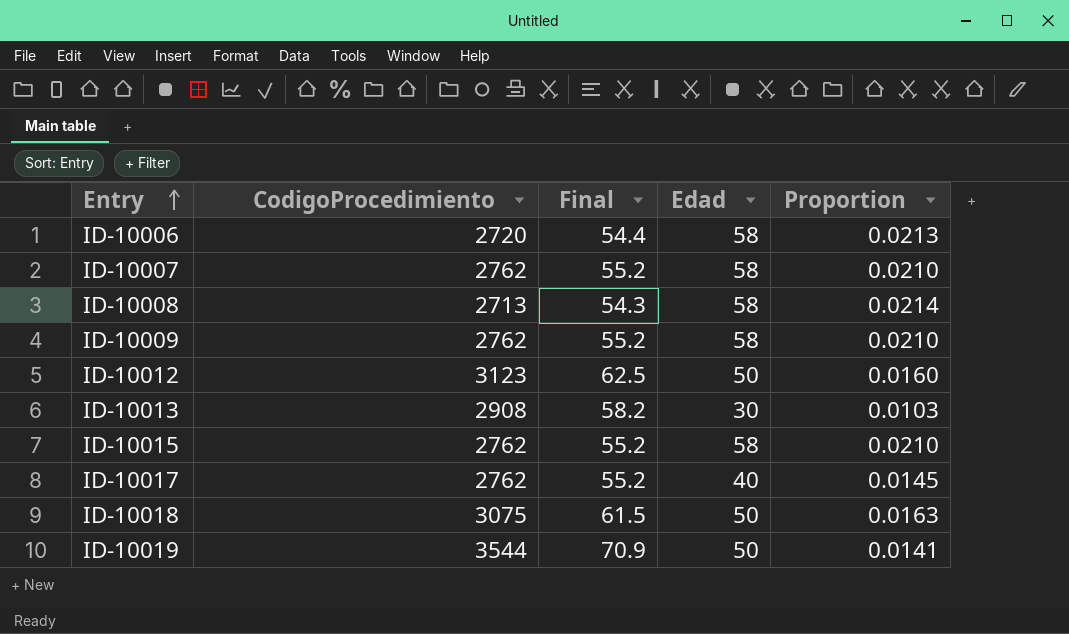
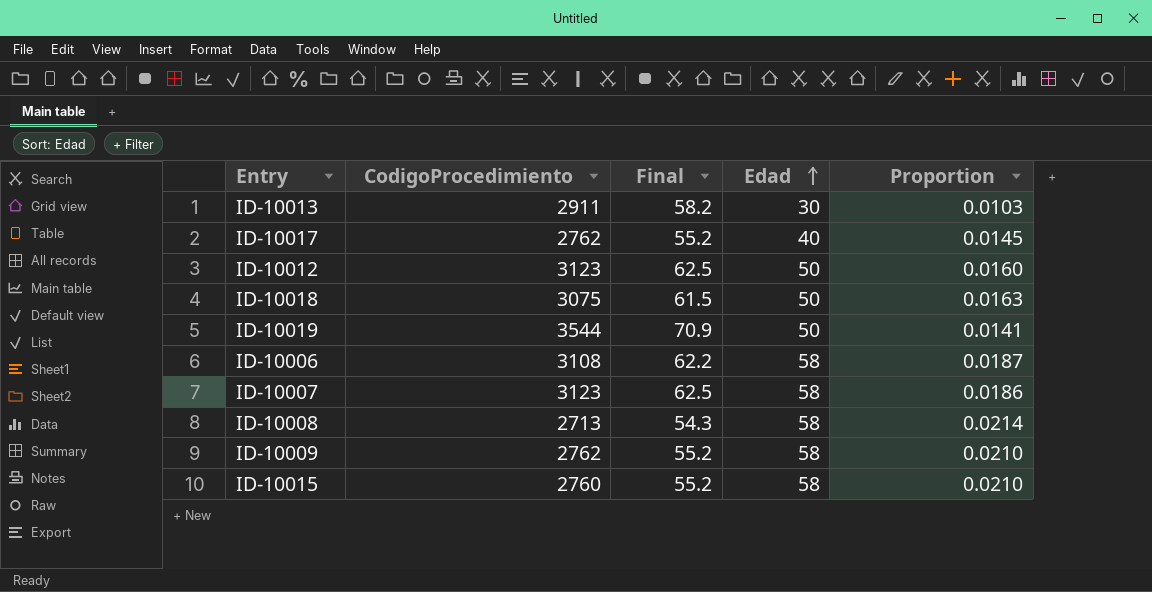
row order: Entry ascending -> Edad ascending
ID-10013 | CodigoProcedimiento: 2908 -> 2911
ID-10006 | CodigoProcedimiento: 2720 -> 3108
ID-10006 | Final: 54.4 -> 62.2
ID-10006 | Proportion: 0.0213 -> 0.0187
ID-10007 | CodigoProcedimiento: 2762 -> 3123
ID-10007 | Final: 55.2 -> 62.5
ID-10007 | Proportion: 0.0210 -> 0.0186
ID-10015 | CodigoProcedimiento: 2762 -> 2760

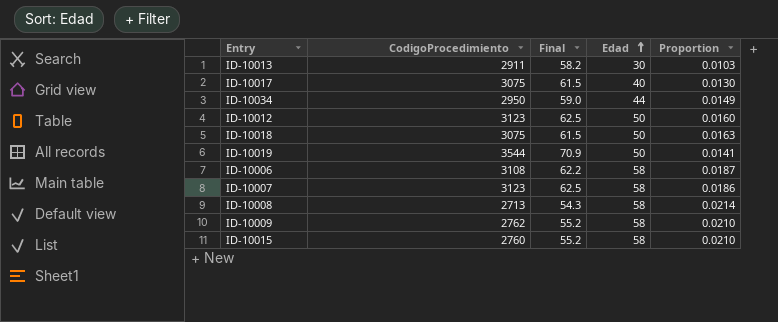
ID-10017 | CodigoProcedimiento: 2762 -> 3075
ID-10017 | Final: 55.2 -> 61.5
ID-10017 | Proportion: 0.0145 -> 0.0130
row ID-10034: none -> 2950 | 59.0 | 44 | 0.0149

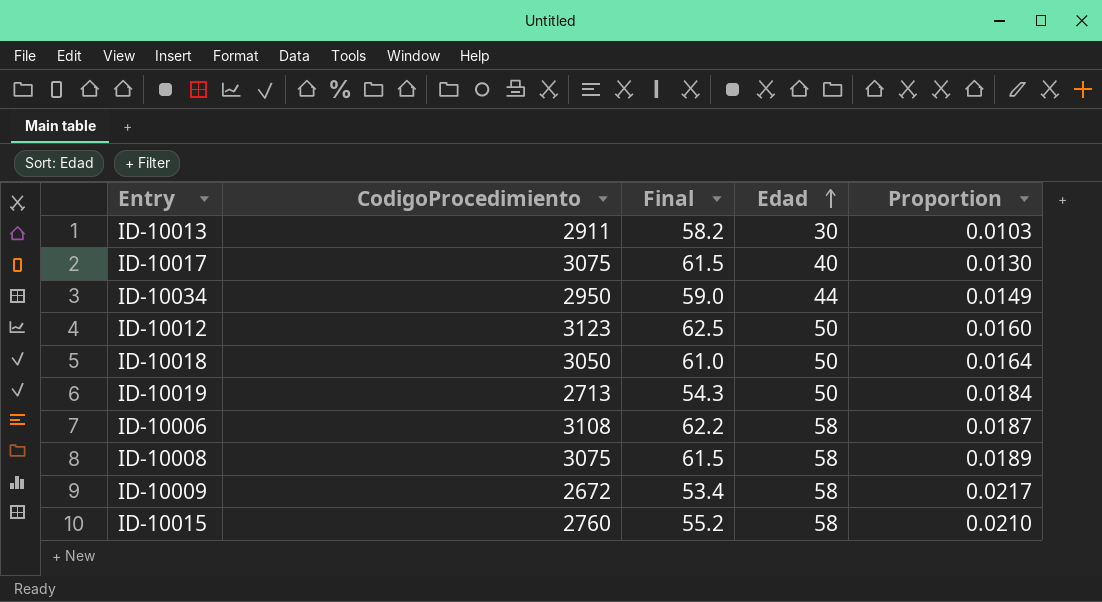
row ID-10007: 3123 | 62.5 | 58 | 0.0186 -> none
ID-10018 | CodigoProcedimiento: 3075 -> 3050
ID-10018 | Final: 61.5 -> 61.0
ID-10018 | Proportion: 0.0163 -> 0.0164
ID-10019 | CodigoProcedimiento: 3544 -> 2713
ID-10019 | Final: 70.9 -> 54.3
ID-10019 | Proportion: 0.0141 -> 0.0184
ID-10008 | CodigoProcedimiento: 2713 -> 3075
ID-10008 | Final: 54.3 -> 61.5
ID-10008 | Proportion: 0.0214 -> 0.0189
ID-10009 | CodigoProcedimiento: 2762 -> 2672
ID-10009 | Final: 55.2 -> 53.4
ID-10009 | Proportion: 0.0210 -> 0.0217

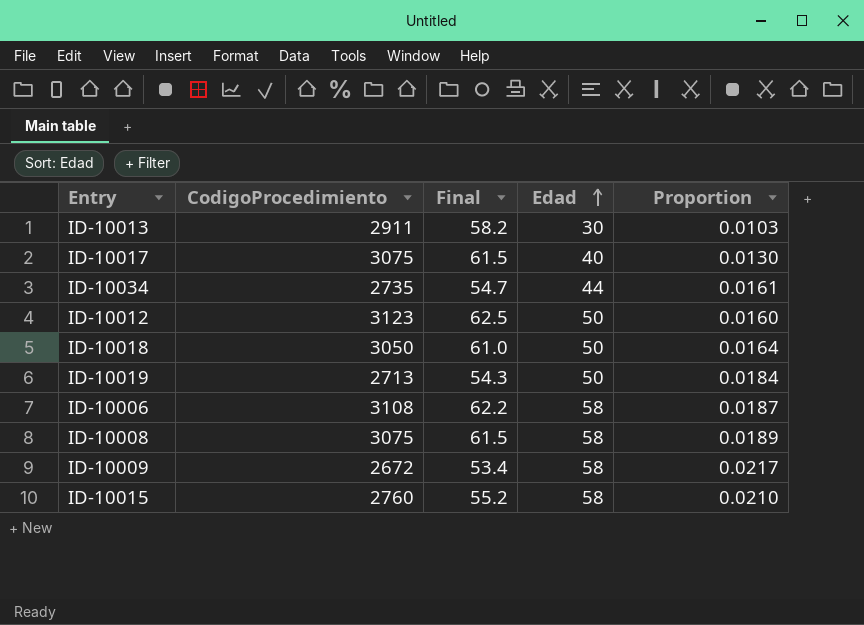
ID-10034 | CodigoProcedimiento: 2950 -> 2735
ID-10034 | Final: 59.0 -> 54.7
ID-10034 | Proportion: 0.0149 -> 0.0161

